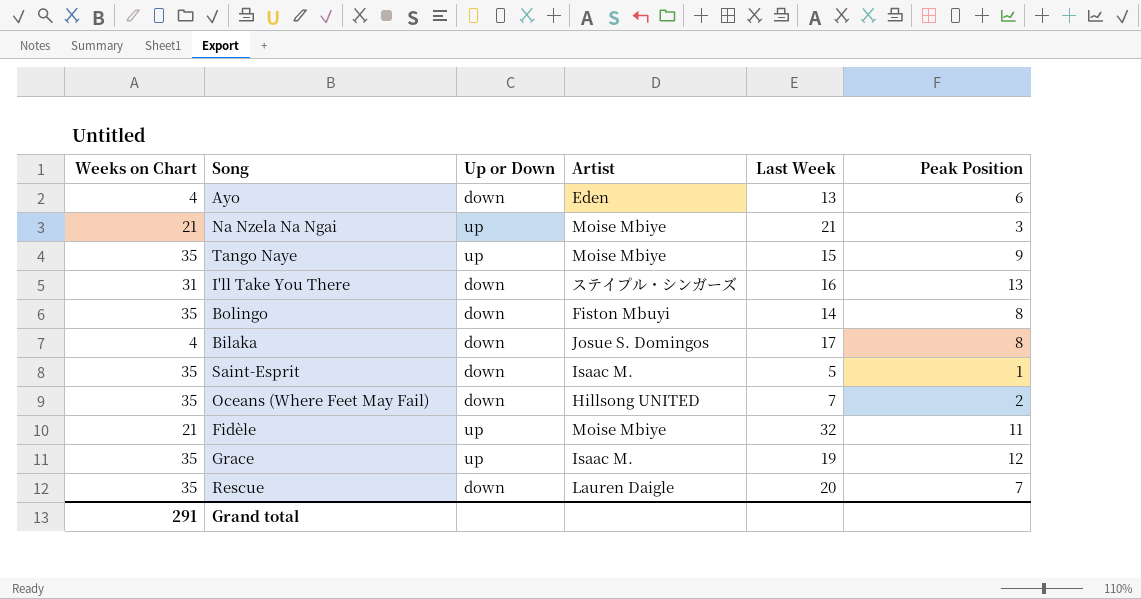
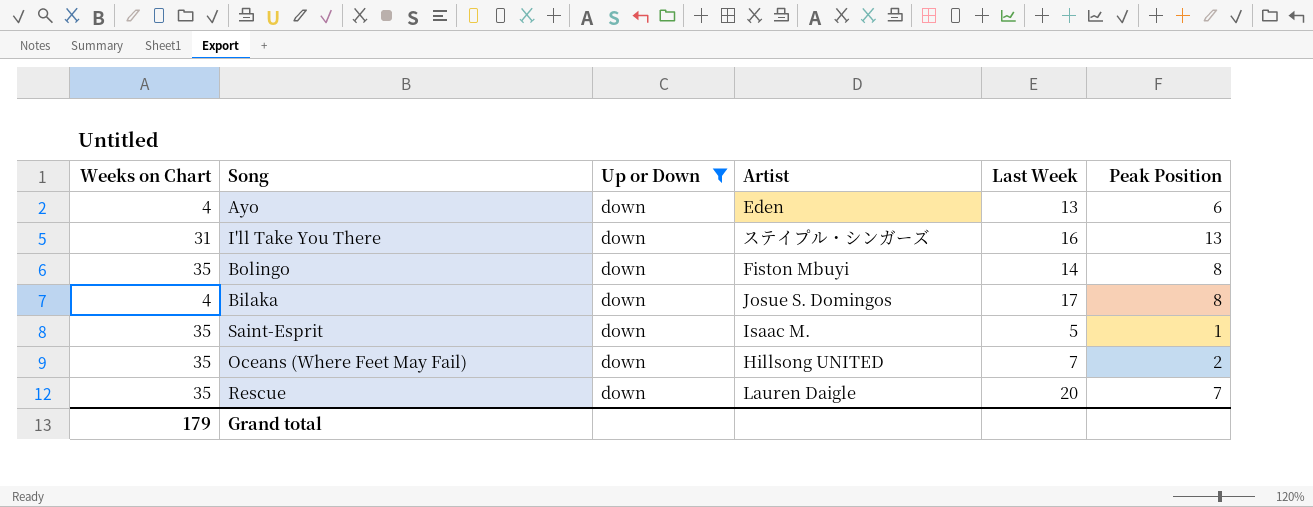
filter: none -> Up or Down = down
Grand total | Weeks on Chart: 291 -> 179

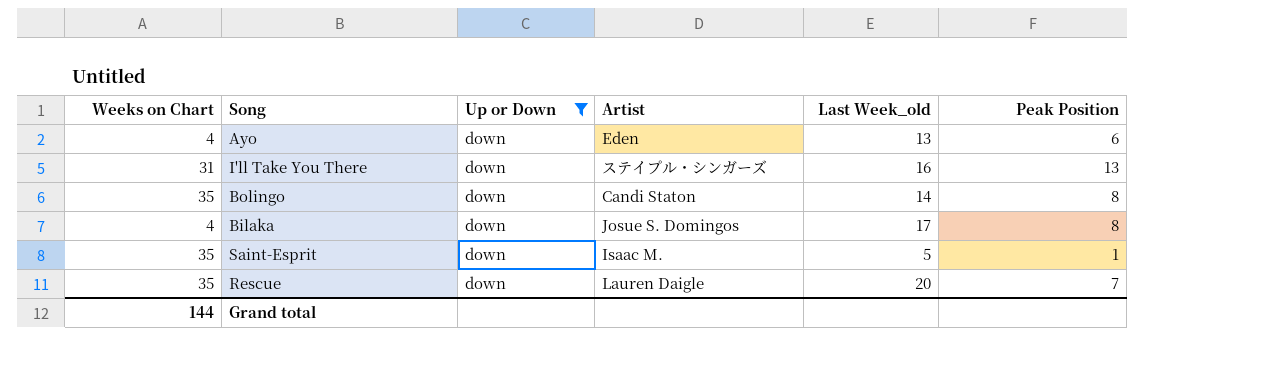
column name: Last Week -> Last Week_old
row Oceans (Where Feet May Fail): 35 | down | Hillsong UNITED | 7 | 2 -> none
Bolingo | Artist: Fiston Mbuyi -> Candi Staton
Grand total | Weeks on Chart: 179 -> 144

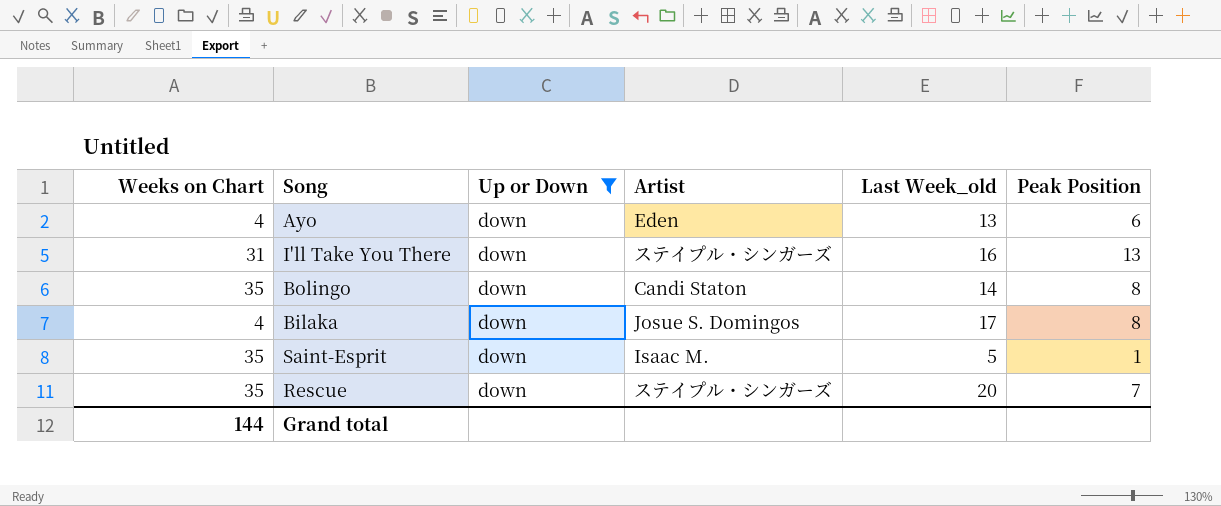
Rescue | Artist: Lauren Daigle -> ステイプル・シンガーズ

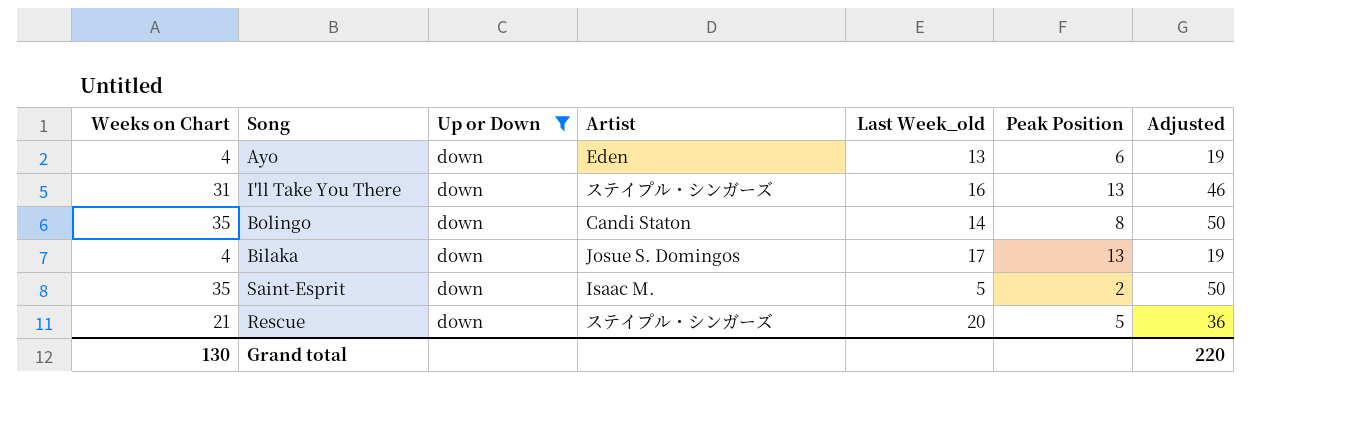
column Adjusted | formula: none -> [Weeks on Chart] + 15
Bilaka | Peak Position: 8 -> 13
Saint-Esprit | Peak Position: 1 -> 2
Rescue | Weeks on Chart: 35 -> 21
Rescue | Peak Position: 7 -> 5
Grand total | Weeks on Chart: 144 -> 130

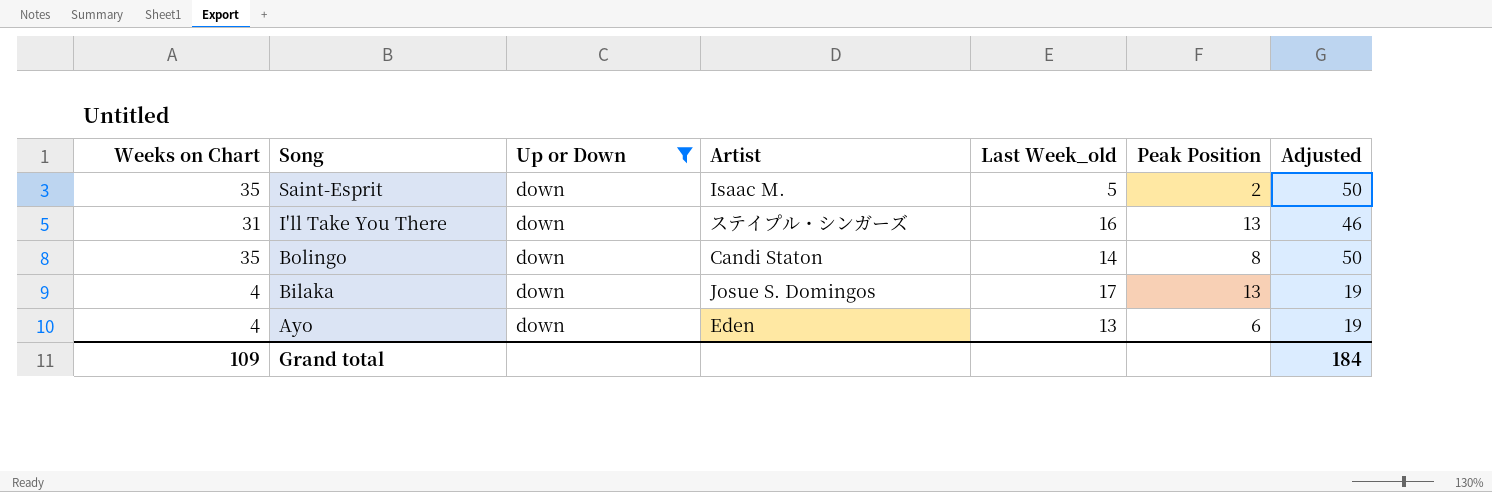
row order: none -> Song descending
row Rescue: 21 | down | ステイプル・シンガーズ | 20 | 5 | 36 -> none
Grand total | Weeks on Chart: 130 -> 109
Grand total | Adjusted: 220 -> 184

